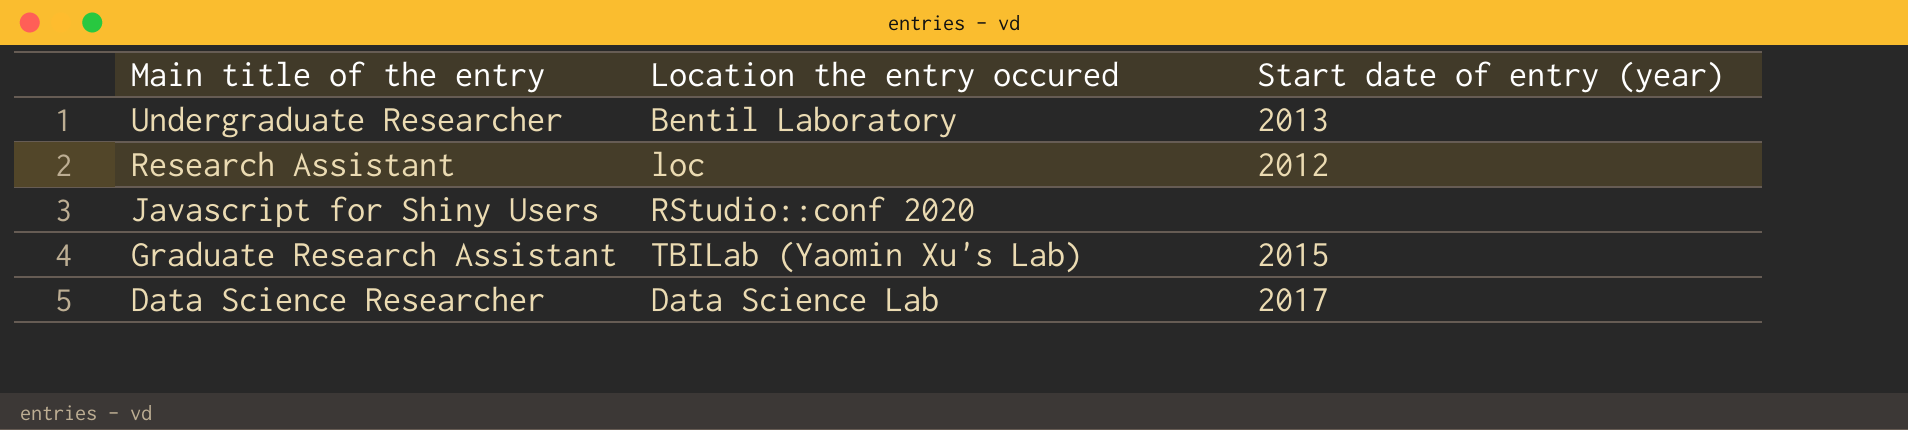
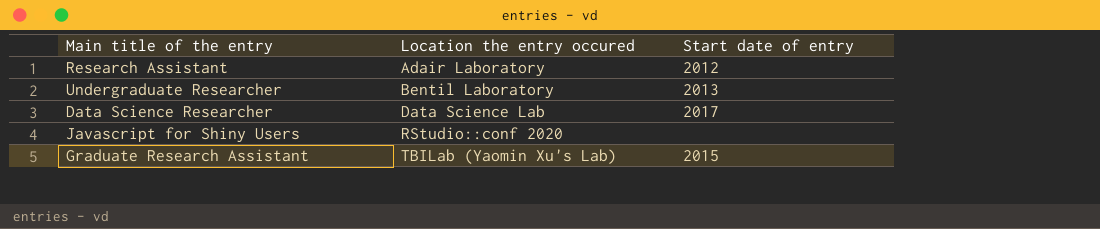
row order: Main title of the entry descending -> Location the entry occured ascending
column name: Start date of entry (year) -> Start date of entry
Research Assistant | Location the entry occured: loc -> Adair Laboratory

